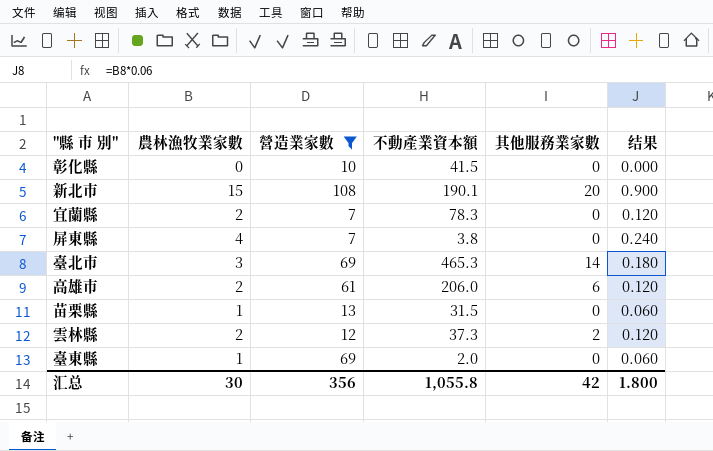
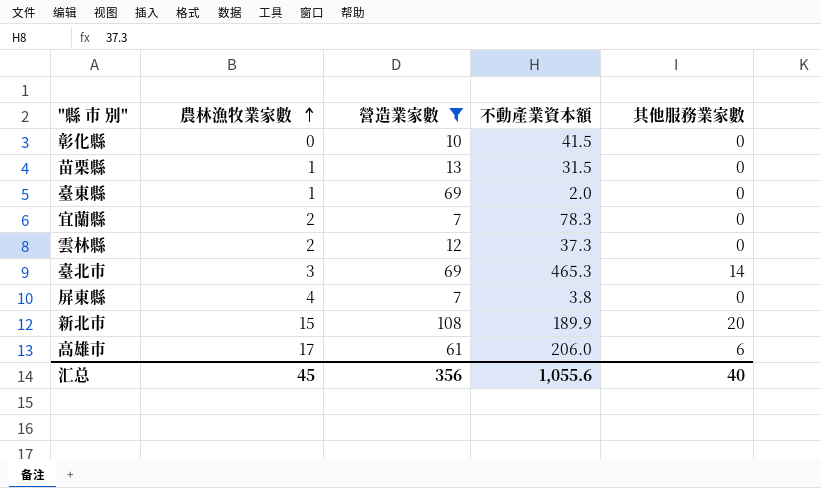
row order: none -> 農林漁牧業家數 ascending
column 结果 | formula: [農林漁牧業家數] * 0.06 -> none
雲林縣 | 其他服務業家數: 2 -> 0
新北市 | 不動產業資本額: 190.1 -> 189.9
高雄市 | 農林漁牧業家數: 2 -> 17
汇总 | 農林漁牧業家數: 30 -> 45
汇总 | 不動產業資本額: 1,055.8 -> 1,055.6
汇总 | 其他服務業家數: 42 -> 40

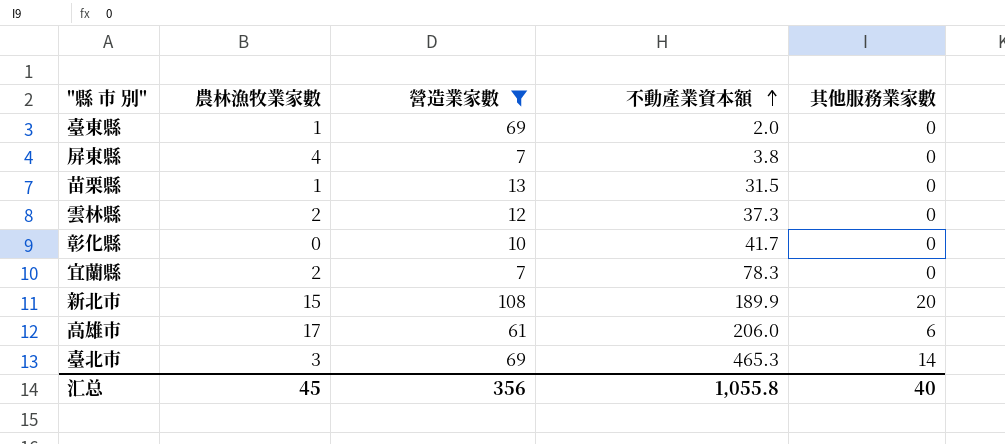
row order: 農林漁牧業家數 ascending -> 不動產業資本額 ascending
彰化縣 | 不動產業資本額: 41.5 -> 41.7
汇总 | 不動產業資本額: 1,055.6 -> 1,055.8

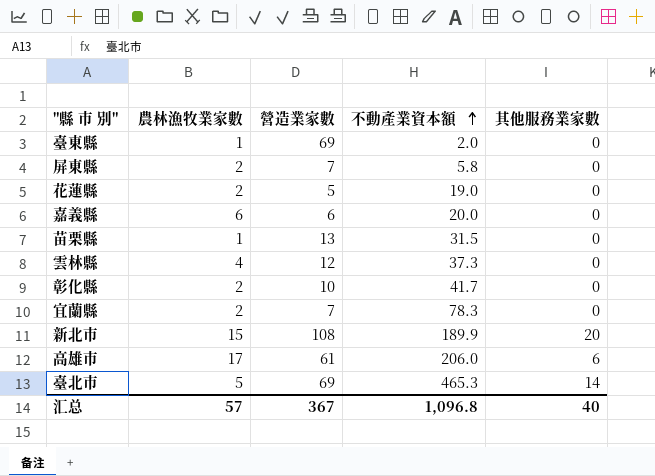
filter: 營造業家數 >= 7 -> none
屏東縣 | 農林漁牧業家數: 4 -> 2
屏東縣 | 不動產業資本額: 3.8 -> 5.8
雲林縣 | 農林漁牧業家數: 2 -> 4
彰化縣 | 農林漁牧業家數: 0 -> 2
臺北市 | 農林漁牧業家數: 3 -> 5
汇总 | 農林漁牧業家數: 45 -> 57
汇总 | 營造業家數: 356 -> 367
汇总 | 不動產業資本額: 1,055.8 -> 1,096.8

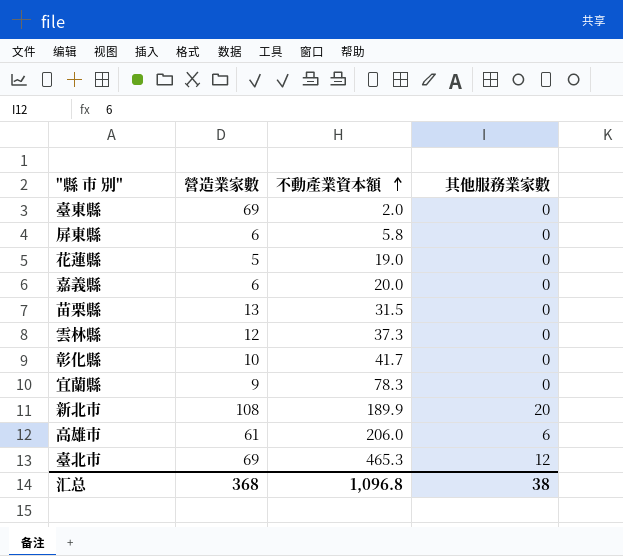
column 農林漁牧業家數 | position: 2 -> none
屏東縣 | 營造業家數: 7 -> 6
宜蘭縣 | 營造業家數: 7 -> 9
臺北市 | 其他服務業家數: 14 -> 12
汇总 | 營造業家數: 367 -> 368
汇总 | 其他服務業家數: 40 -> 38

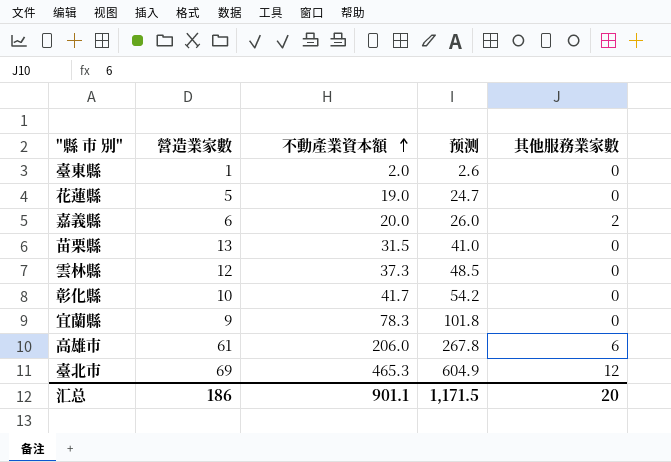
column 预测 | formula: none -> [不動產業資本額] * 1.3
row 屏東縣: 6 | 5.8 | 0 -> none
row 新北市: 108 | 189.9 | 20 -> none
臺東縣 | 營造業家數: 69 -> 1
嘉義縣 | 其他服務業家數: 0 -> 2
汇总 | 營造業家數: 368 -> 186
汇总 | 不動產業資本額: 1,096.8 -> 901.1
汇总 | 其他服務業家數: 38 -> 20

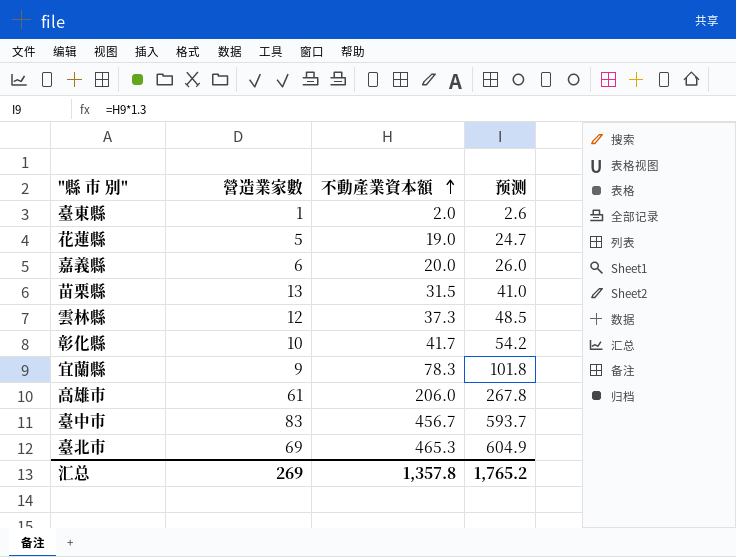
column 其他服務業家數 | position: 5 -> none
row 臺中市: none -> 83 | 456.7 | 593.7
汇总 | 營造業家數: 186 -> 269
汇总 | 不動產業資本額: 901.1 -> 1,357.8
汇总 | 预测: 1,171.5 -> 1,765.2

